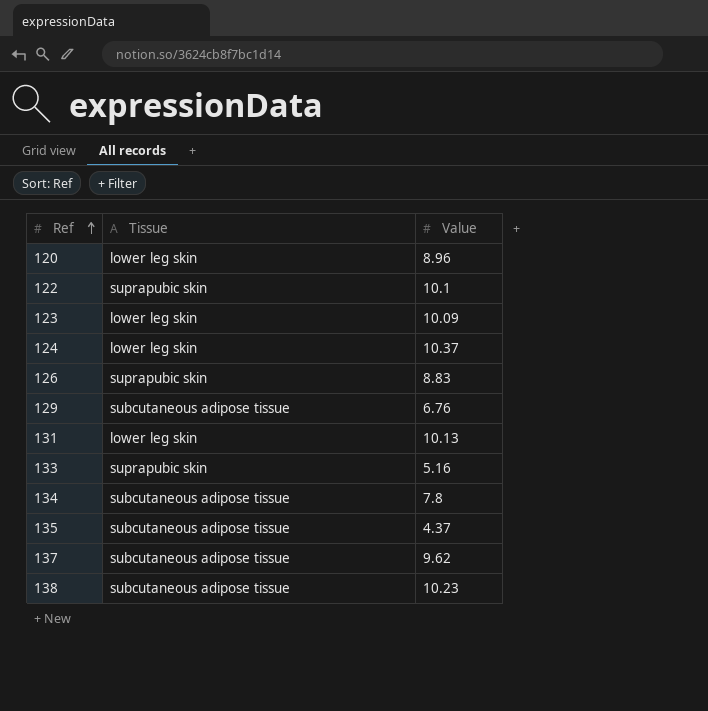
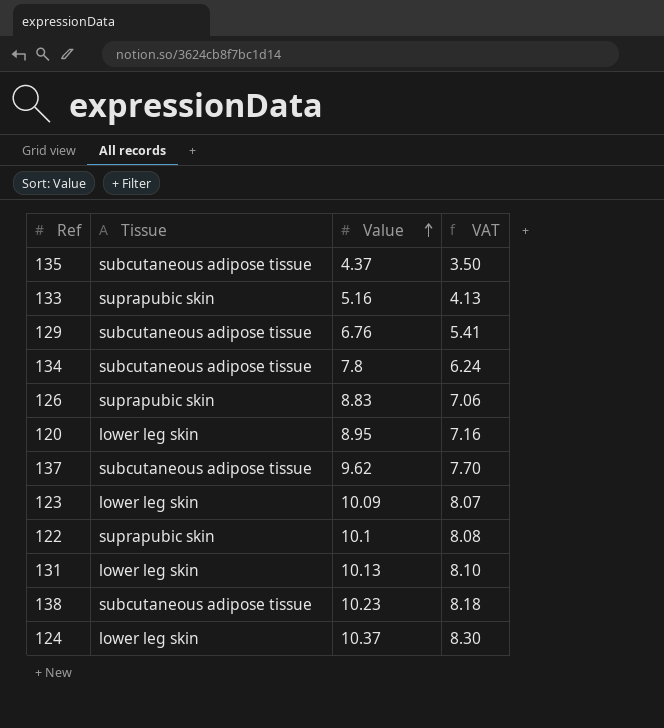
row order: Ref ascending -> Value ascending
column VAT | formula: none -> [Value] * 0.8
120 | Value: 8.96 -> 8.95

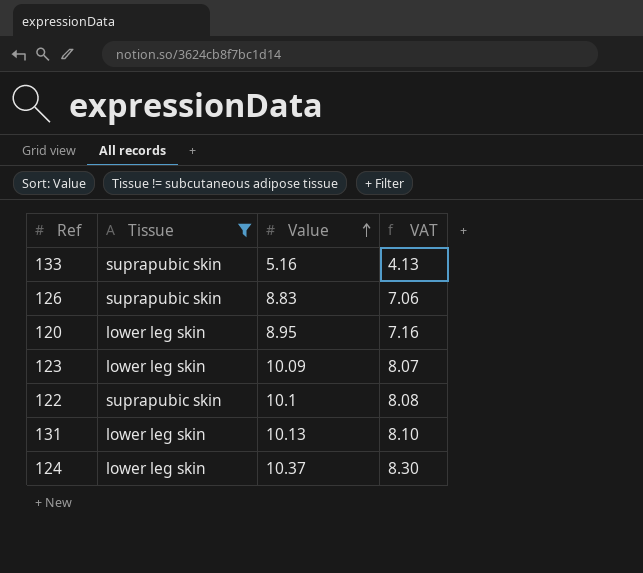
filter: none -> Tissue != subcutaneous adipose tissue

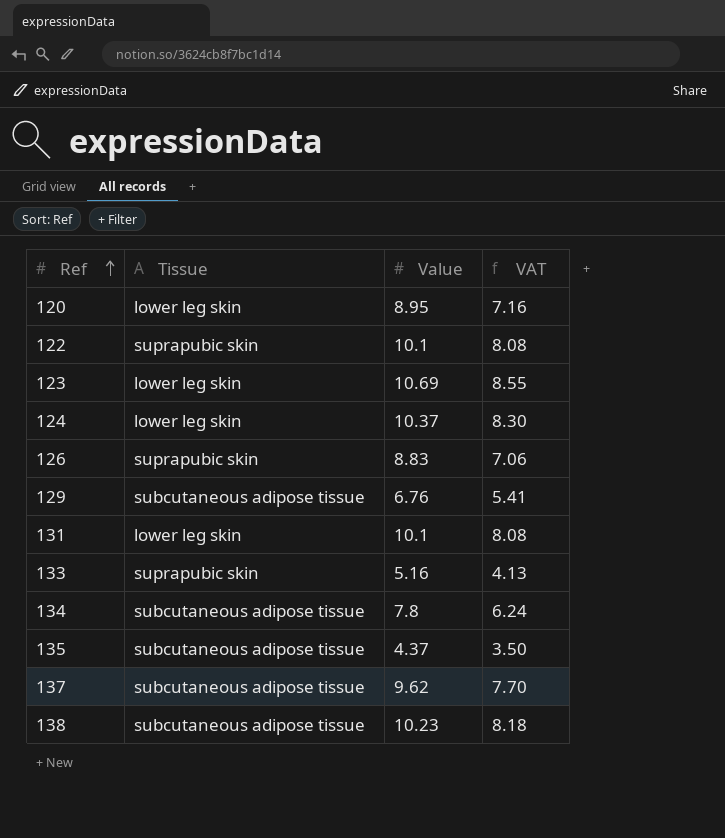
filter: Tissue != subcutaneous adipose tissue -> none
row order: Value ascending -> Ref ascending
123 | Value: 10.09 -> 10.69
123 | VAT: 8.07 -> 8.55
131 | Value: 10.13 -> 10.1
131 | VAT: 8.10 -> 8.08

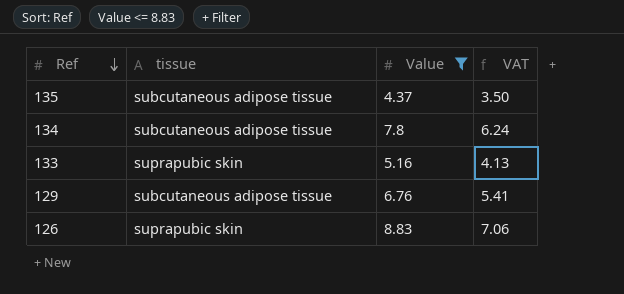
filter: none -> Value <= 8.83
row order: Ref ascending -> Ref descending
column name: Tissue -> tissue

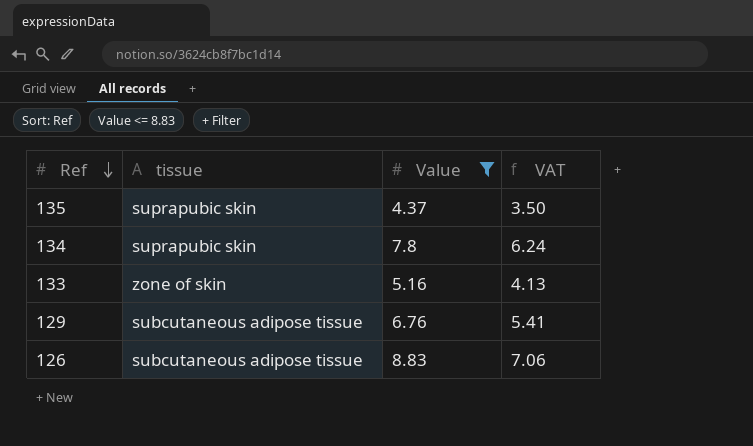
135 | tissue: subcutaneous adipose tissue -> suprapubic skin
134 | tissue: subcutaneous adipose tissue -> suprapubic skin
133 | tissue: suprapubic skin -> zone of skin
126 | tissue: suprapubic skin -> subcutaneous adipose tissue

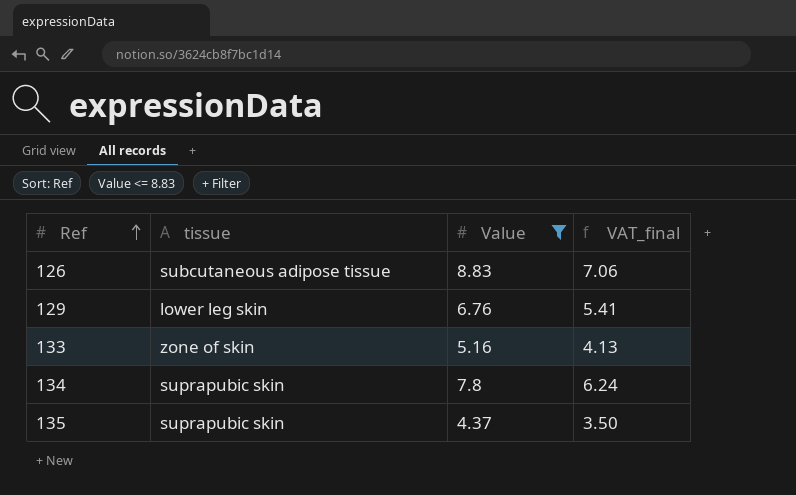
row order: Ref descending -> Ref ascending
column name: VAT -> VAT_final
129 | tissue: subcutaneous adipose tissue -> lower leg skin

